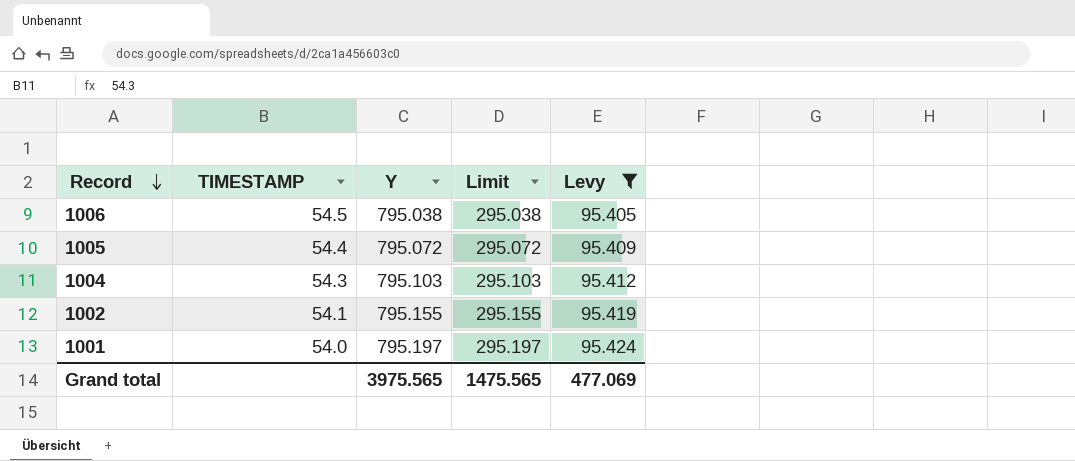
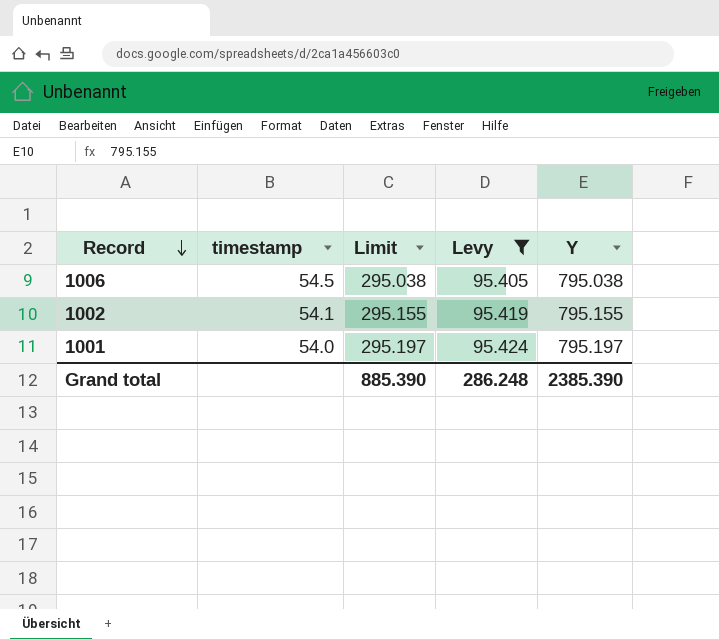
column name: TIMESTAMP -> timestamp
column Y | position: 3 -> 5
row 1005: 54.4 | 795.072 | 295.072 | 95.409 -> none
row 1004: 54.3 | 795.103 | 295.103 | 95.412 -> none
Grand total | Limit: 1475.565 -> 885.390
Grand total | Levy: 477.069 -> 286.248
Grand total | Y: 3975.565 -> 2385.390

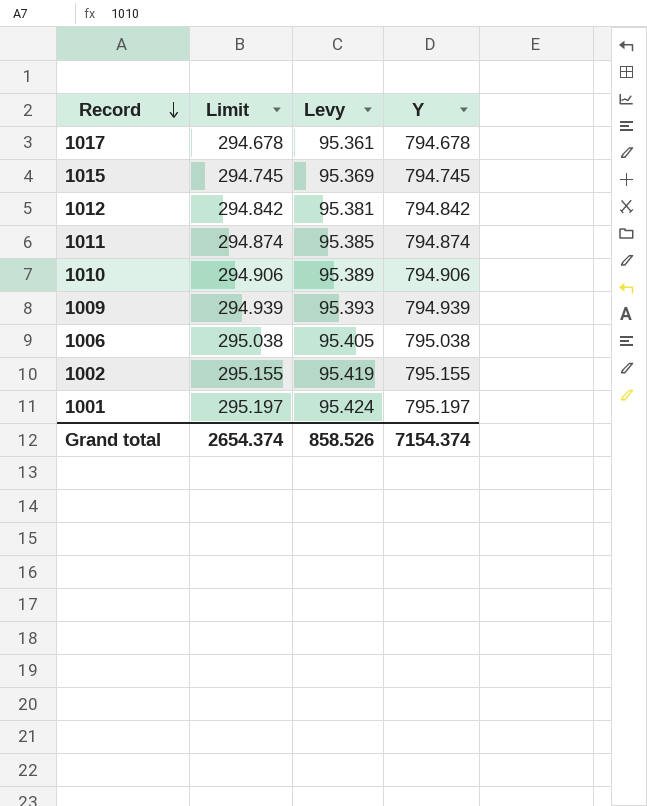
filter: Levy >= 95.405 -> none
column timestamp | position: 2 -> none
Grand total | Limit: 885.390 -> 2654.374
Grand total | Levy: 286.248 -> 858.526
Grand total | Y: 2385.390 -> 7154.374

